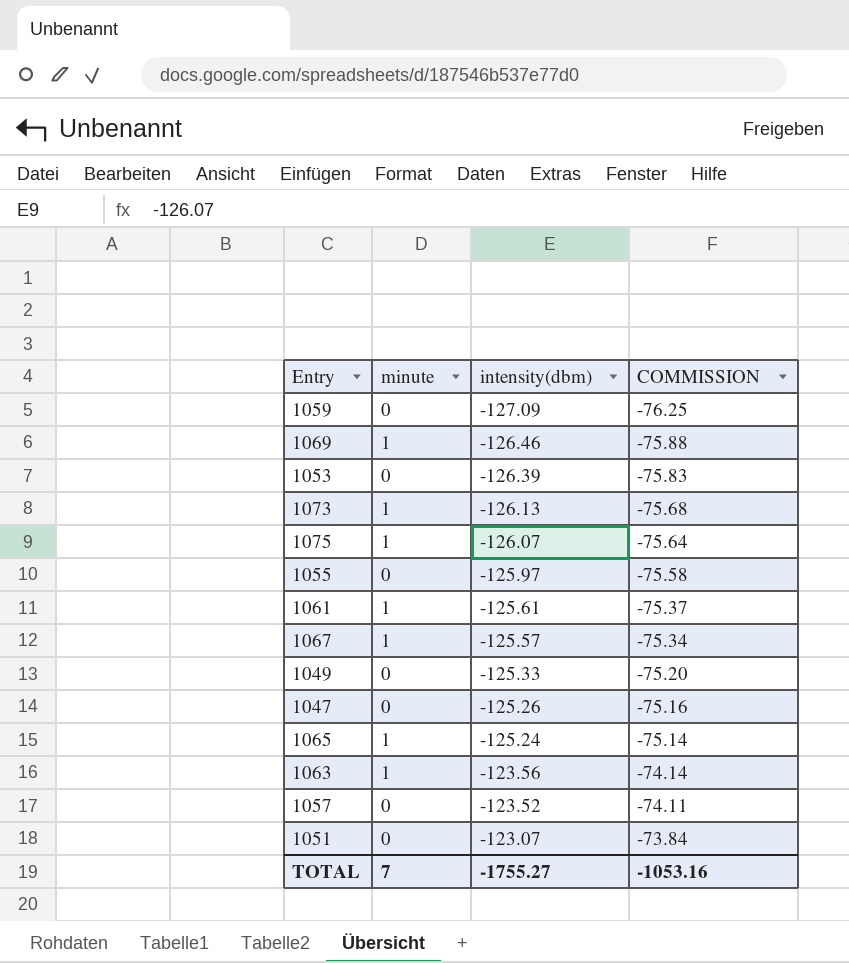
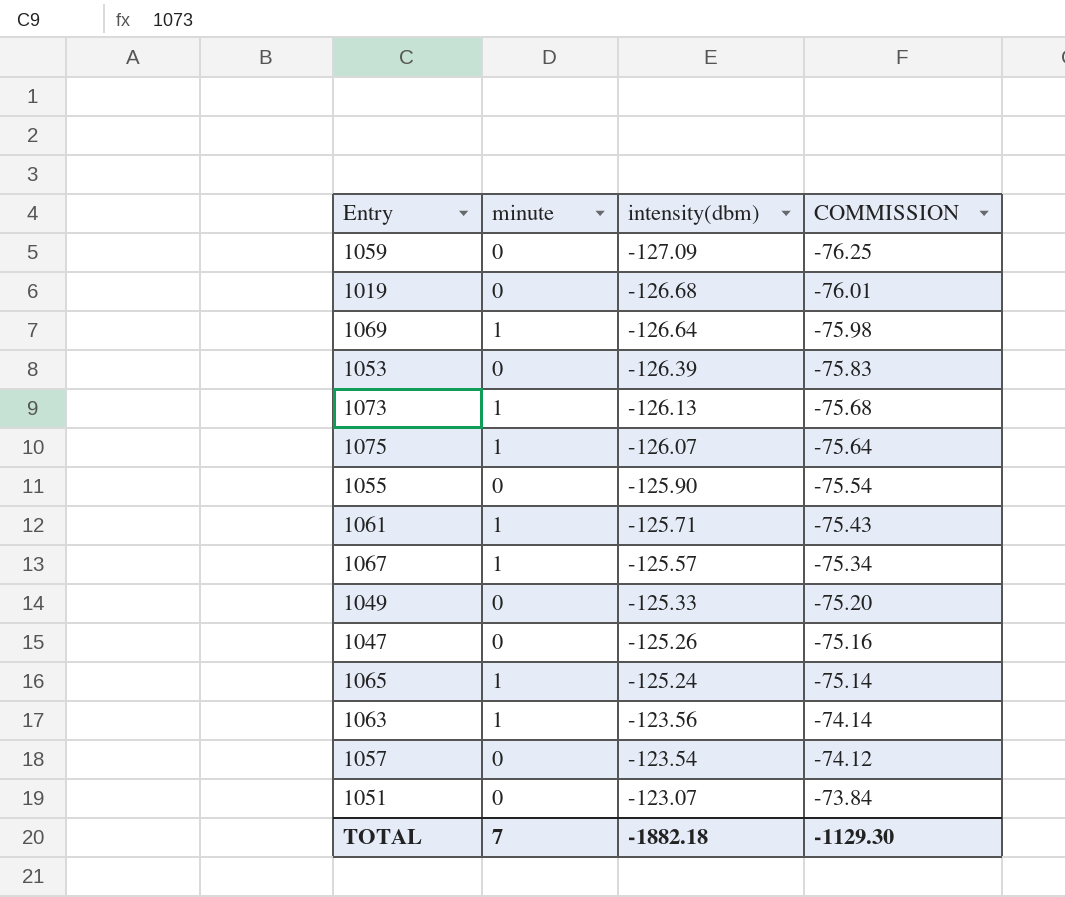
row 1019: none -> 0 | -126.68 | -76.01
1069 | intensity(dbm): -126.46 -> -126.64
1069 | COMMISSION: -75.88 -> -75.98
1055 | intensity(dbm): -125.97 -> -125.90
1055 | COMMISSION: -75.58 -> -75.54
1061 | intensity(dbm): -125.61 -> -125.71
1061 | COMMISSION: -75.37 -> -75.43
1057 | intensity(dbm): -123.52 -> -123.54
1057 | COMMISSION: -74.11 -> -74.12
TOTAL | intensity(dbm): -1755.27 -> -1882.18
TOTAL | COMMISSION: -1053.16 -> -1129.30

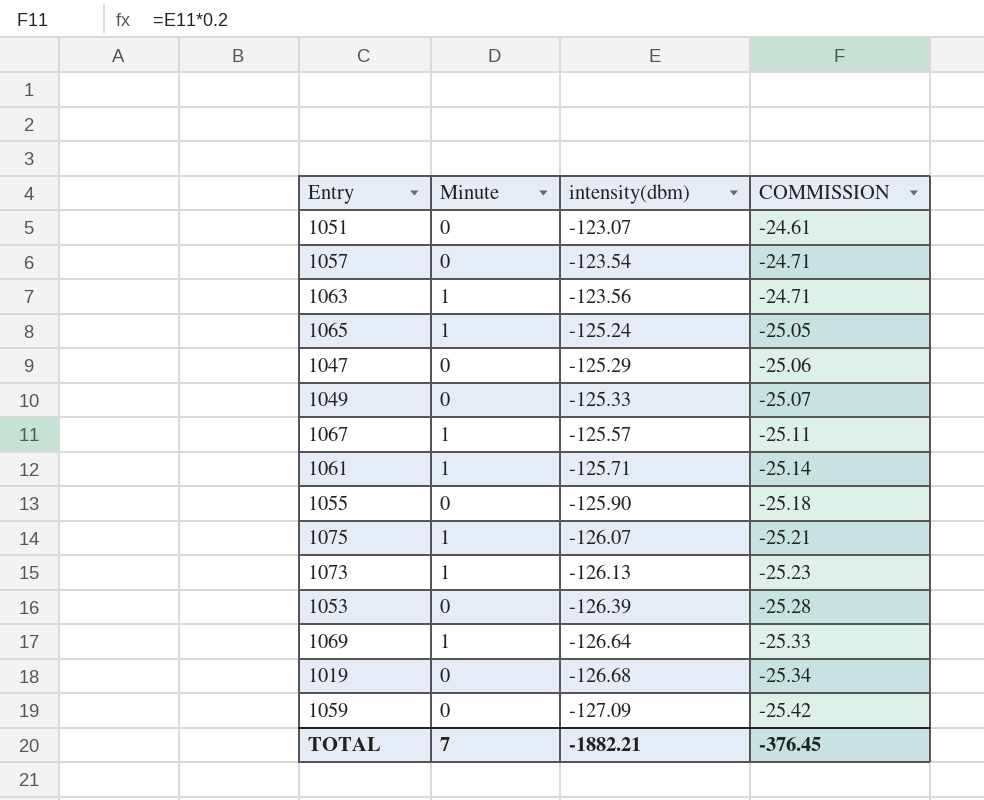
row order: intensity(dbm) ascending -> intensity(dbm) descending
column name: minute -> Minute
column COMMISSION | formula: [intensity(dbm)] * 0.6 -> [intensity(dbm)] * 0.2
1047 | intensity(dbm): -125.26 -> -125.29
TOTAL | intensity(dbm): -1882.18 -> -1882.21
TOTAL | COMMISSION: -1129.30 -> -376.45

